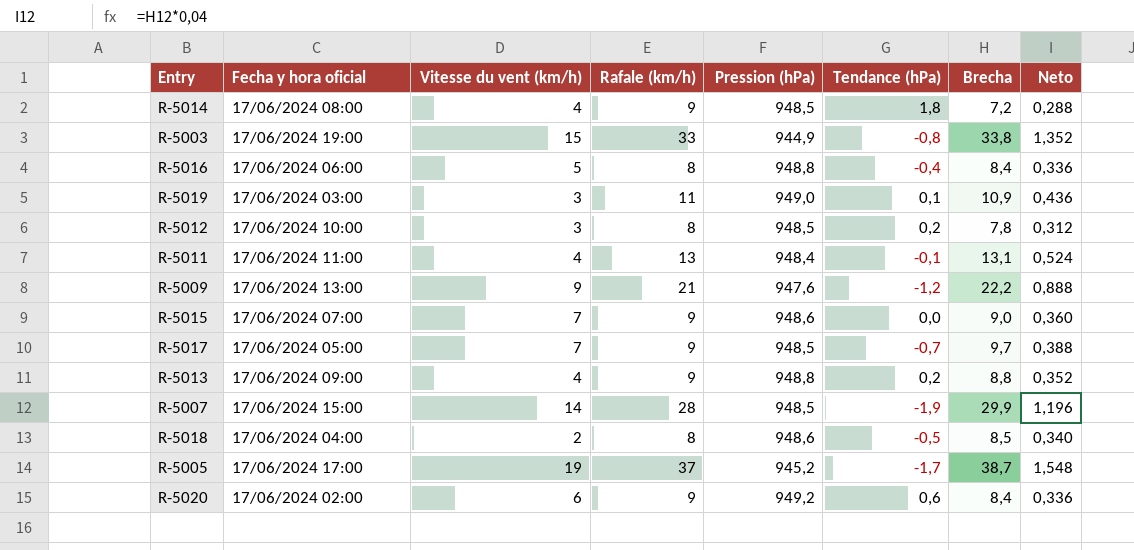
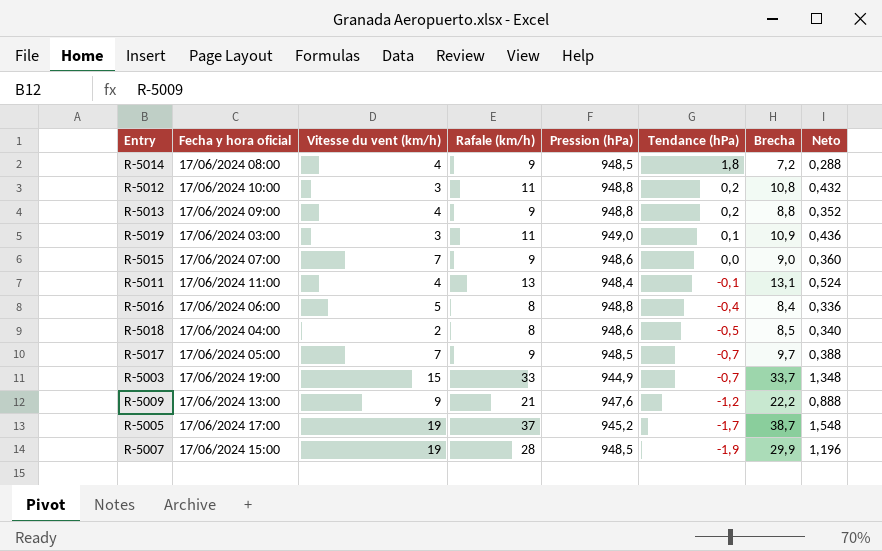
row order: none -> Tendance (hPa) descending
row R-5020: 17/06/2024 02:00 | 6 | 9 | 949,2 | 0,6 | 8,4 | 0,336 -> none
R-5012 | Rafale (km/h): 8 -> 11
R-5012 | Pression (hPa): 948,5 -> 948,8
R-5012 | Brecha: 7,8 -> 10,8
R-5012 | Neto: 0,312 -> 0,432
R-5003 | Tendance (hPa): -0,8 -> -0,7
R-5003 | Brecha: 33,8 -> 33,7
R-5003 | Neto: 1,352 -> 1,348
R-5007 | Vitesse du vent (km/h): 14 -> 19

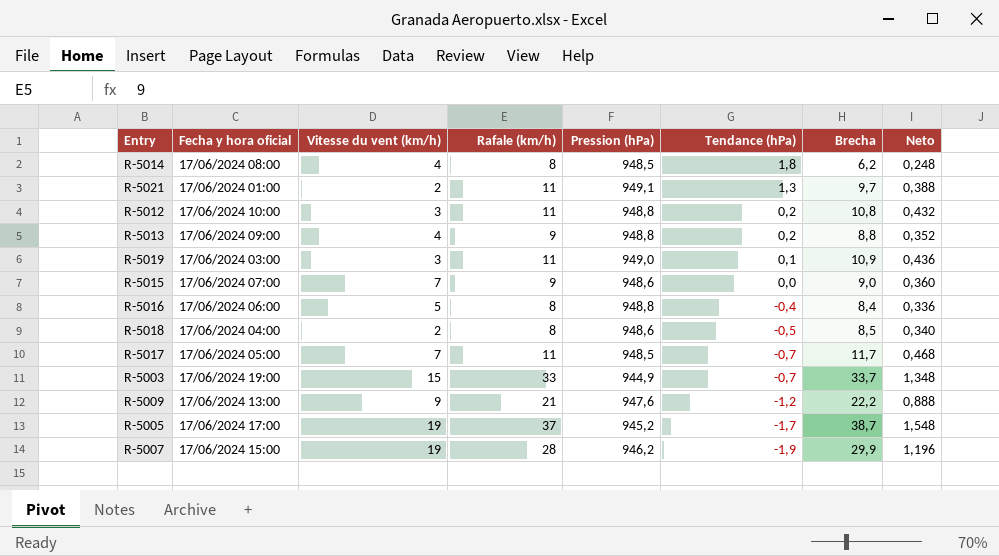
row R-5011: 17/06/2024 11:00 | 4 | 13 | 948,4 | -0,1 | 13,1 | 0,524 -> none
R-5014 | Rafale (km/h): 9 -> 8
R-5014 | Brecha: 7,2 -> 6,2
R-5014 | Neto: 0,288 -> 0,248
row R-5021: none -> 17/06/2024 01:00 | 2 | 11 | 949,1 | 1,3 | 9,7 | 0,388
R-5017 | Rafale (km/h): 9 -> 11
R-5017 | Brecha: 9,7 -> 11,7
R-5017 | Neto: 0,388 -> 0,468
R-5007 | Pression (hPa): 948,5 -> 946,2

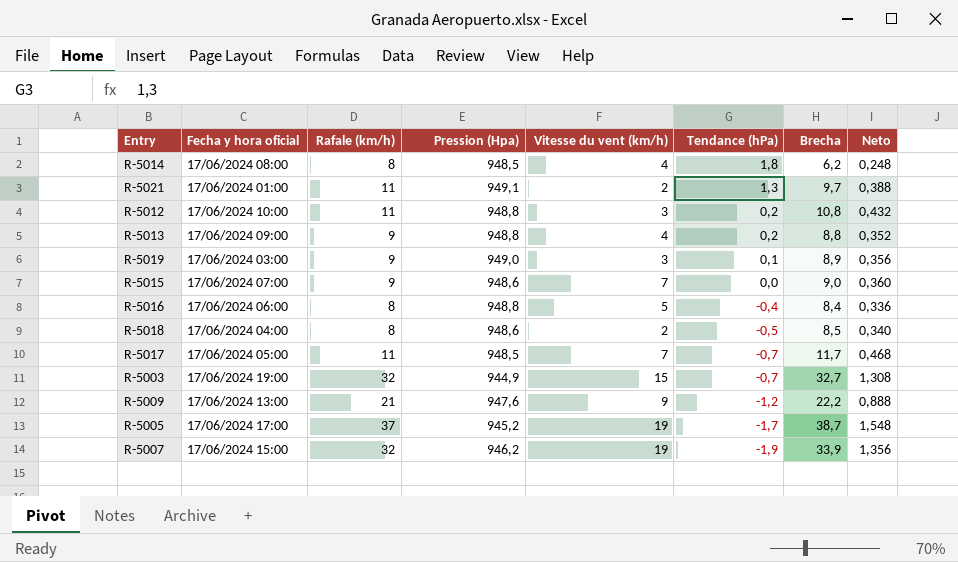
column name: Pression (hPa) -> Pression (Hpa)
column Vitesse du vent (km/h) | position: 3 -> 5
R-5019 | Rafale (km/h): 11 -> 9
R-5019 | Brecha: 10,9 -> 8,9
R-5019 | Neto: 0,436 -> 0,356
R-5003 | Rafale (km/h): 33 -> 32
R-5003 | Brecha: 33,7 -> 32,7
R-5003 | Neto: 1,348 -> 1,308
R-5007 | Rafale (km/h): 28 -> 32
R-5007 | Brecha: 29,9 -> 33,9
R-5007 | Neto: 1,196 -> 1,356

